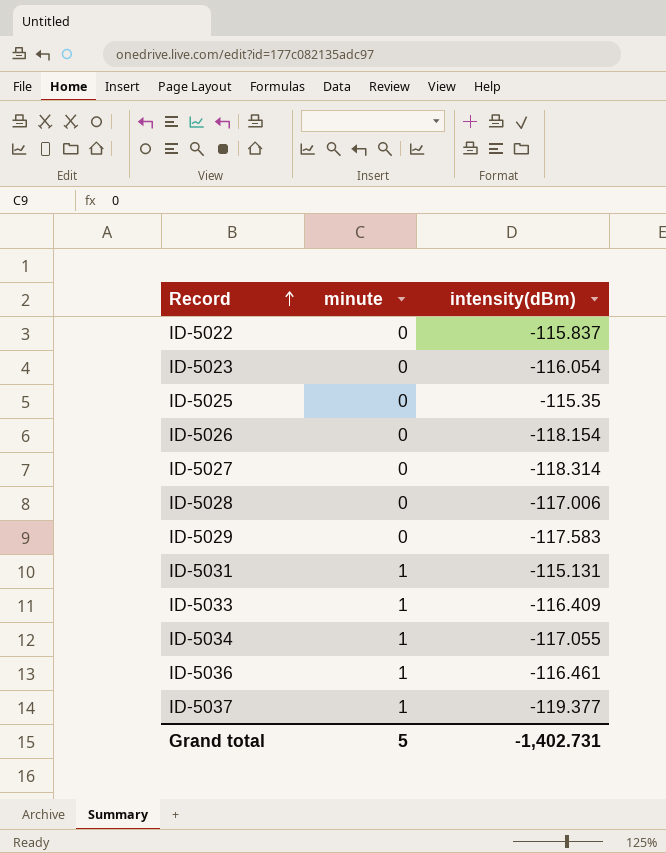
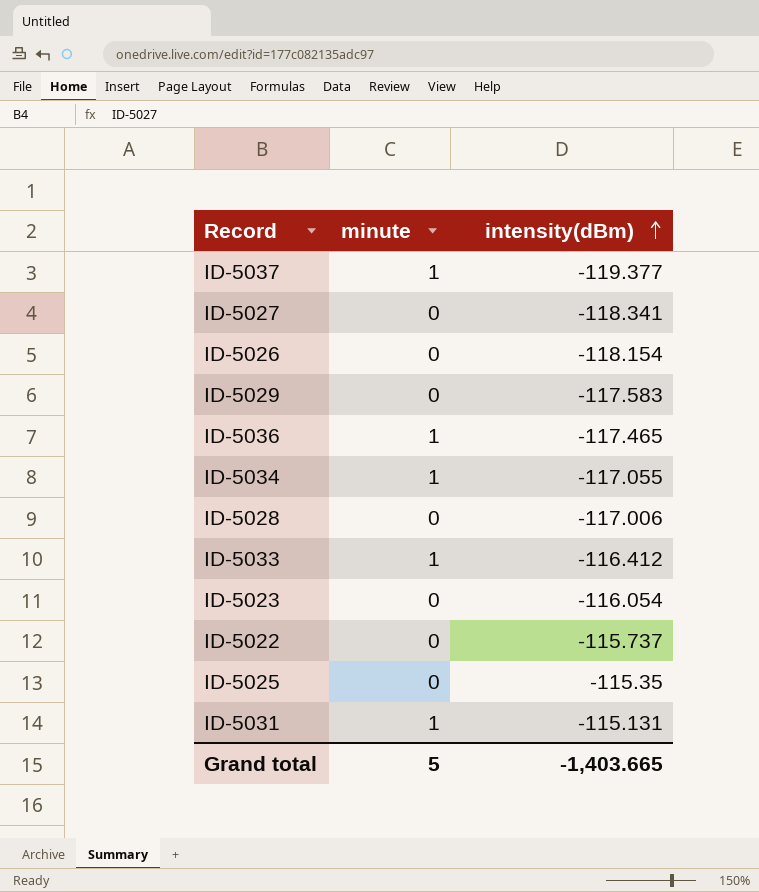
row order: Record ascending -> intensity(dBm) ascending
ID-5027 | intensity(dBm): -118.314 -> -118.341
ID-5036 | intensity(dBm): -116.461 -> -117.465
ID-5033 | intensity(dBm): -116.409 -> -116.412
ID-5022 | intensity(dBm): -115.837 -> -115.737
Grand total | intensity(dBm): -1,402.731 -> -1,403.665

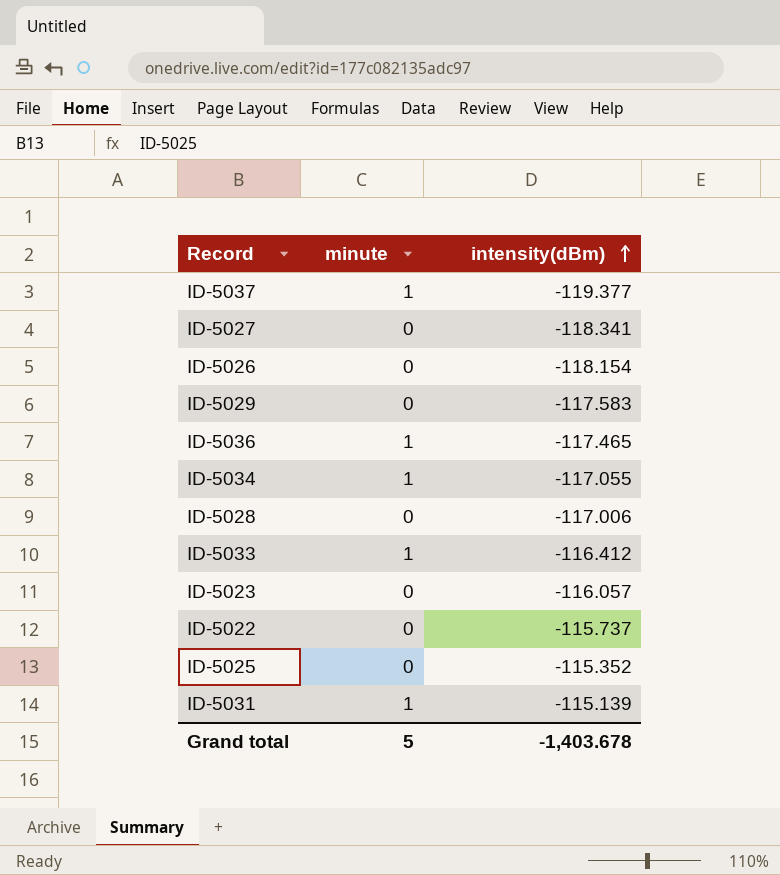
ID-5023 | intensity(dBm): -116.054 -> -116.057
ID-5025 | intensity(dBm): -115.35 -> -115.352
ID-5031 | intensity(dBm): -115.131 -> -115.139
Grand total | intensity(dBm): -1,403.665 -> -1,403.678

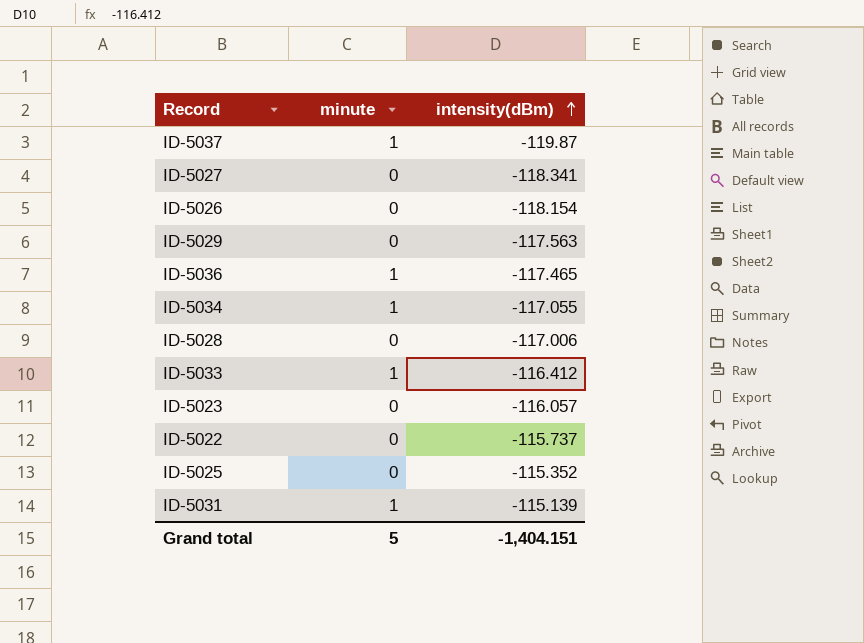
ID-5037 | intensity(dBm): -119.377 -> -119.87
ID-5029 | intensity(dBm): -117.583 -> -117.563
Grand total | intensity(dBm): -1,403.678 -> -1,404.151

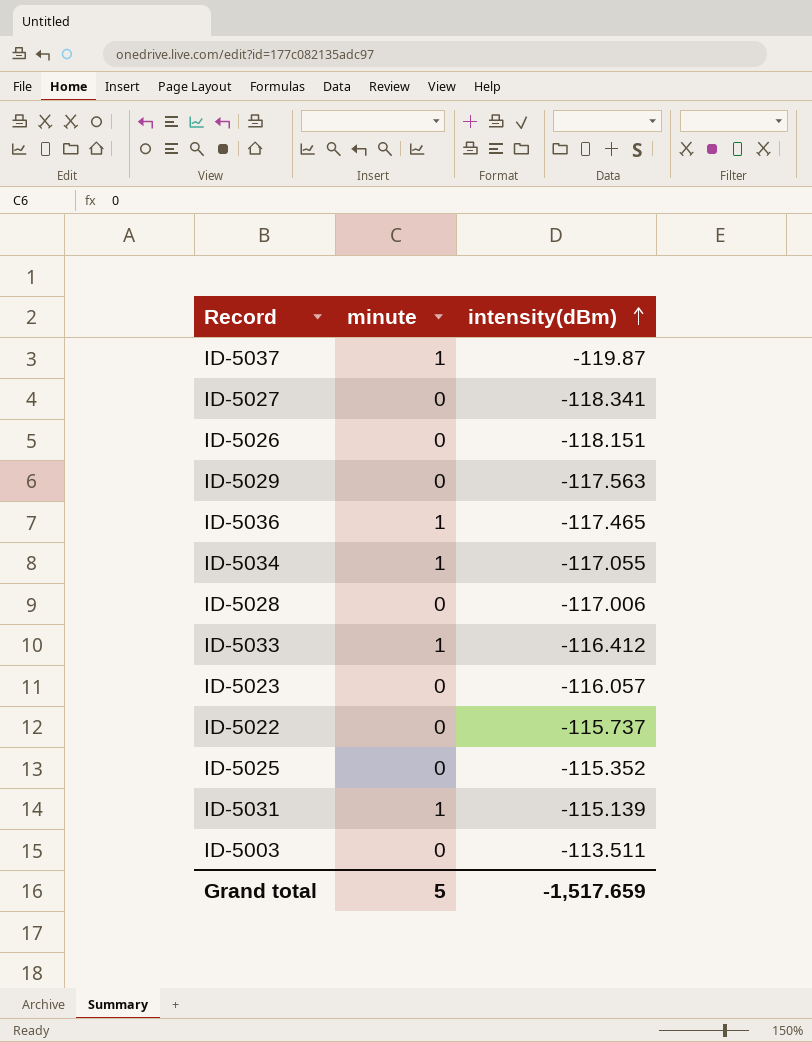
ID-5026 | intensity(dBm): -118.154 -> -118.151
row ID-5003: none -> 0 | -113.511
Grand total | intensity(dBm): -1,404.151 -> -1,517.659

